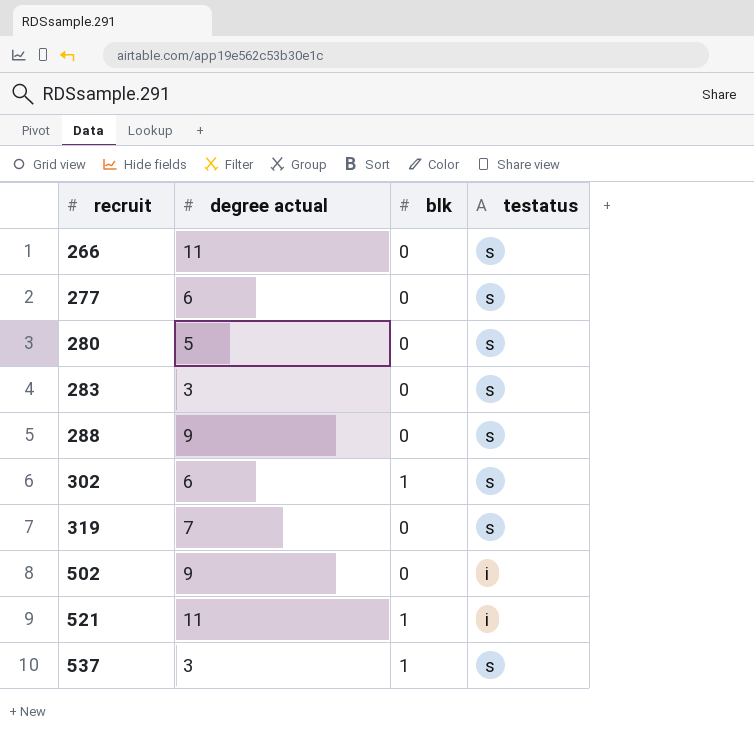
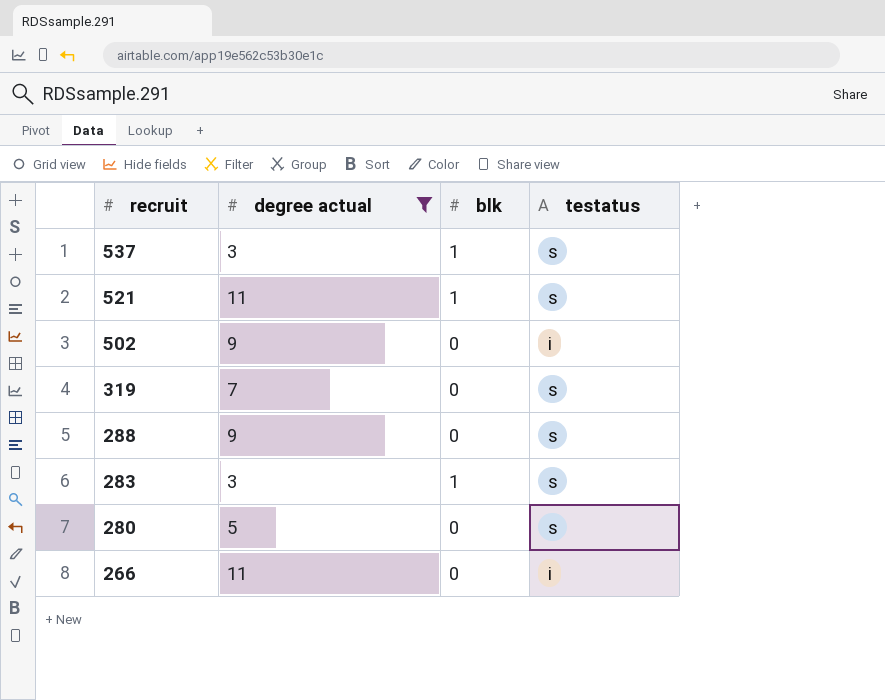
filter: none -> degree actual != 6
row order: recruit ascending -> recruit descending
521 | testatus: i -> s
283 | blk: 0 -> 1
266 | testatus: s -> i

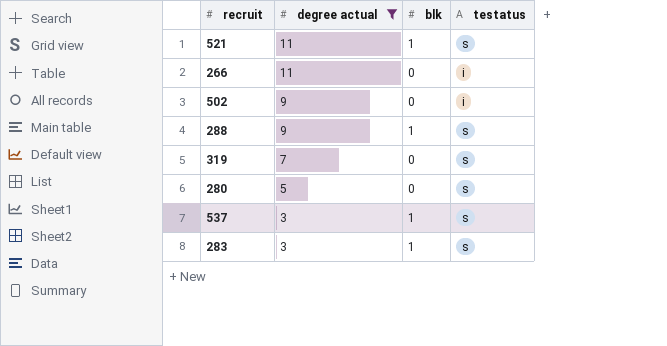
row order: recruit descending -> degree actual descending
288 | blk: 0 -> 1

